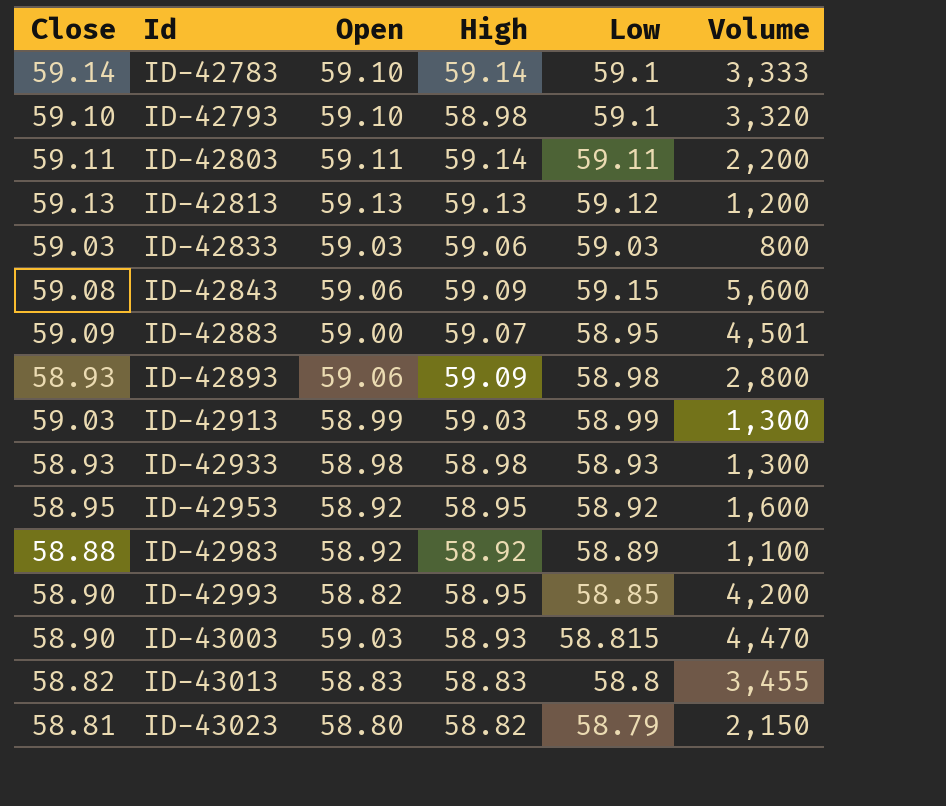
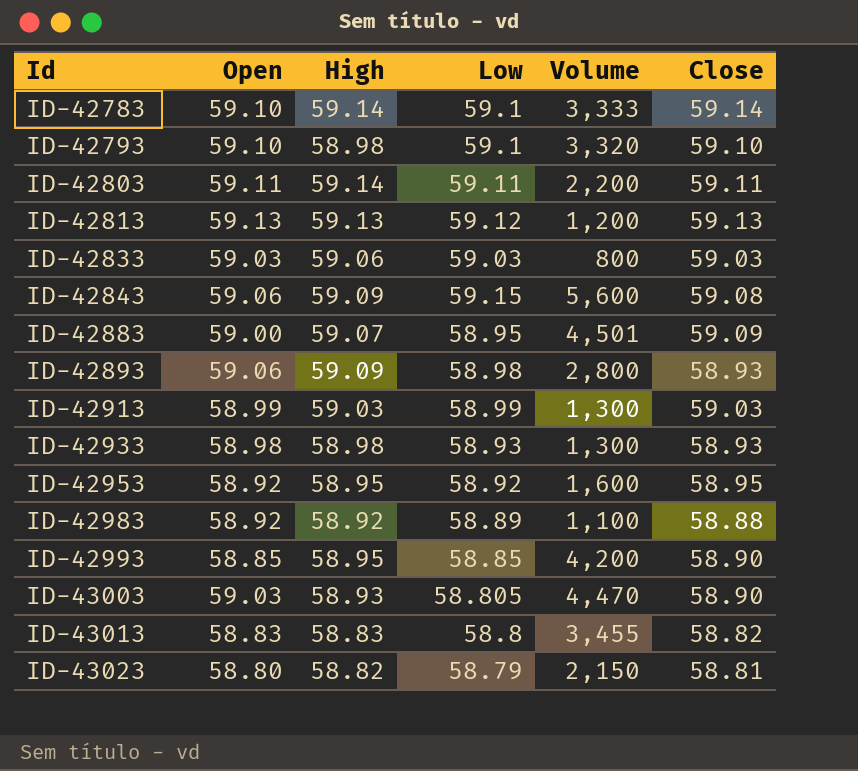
column Close | position: 1 -> 6
ID-42993 | Open: 58.82 -> 58.85
ID-43003 | Low: 58.815 -> 58.805

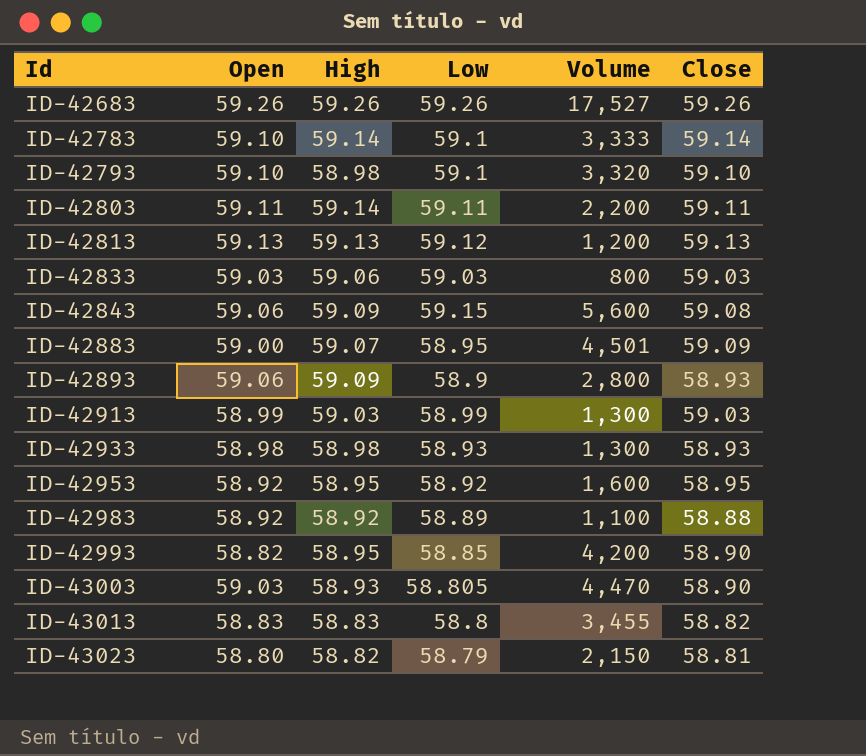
row ID-42683: none -> 59.26 | 59.26 | 59.26 | 17,527 | 59.26
ID-42893 | Low: 58.98 -> 58.9
ID-42993 | Open: 58.85 -> 58.82

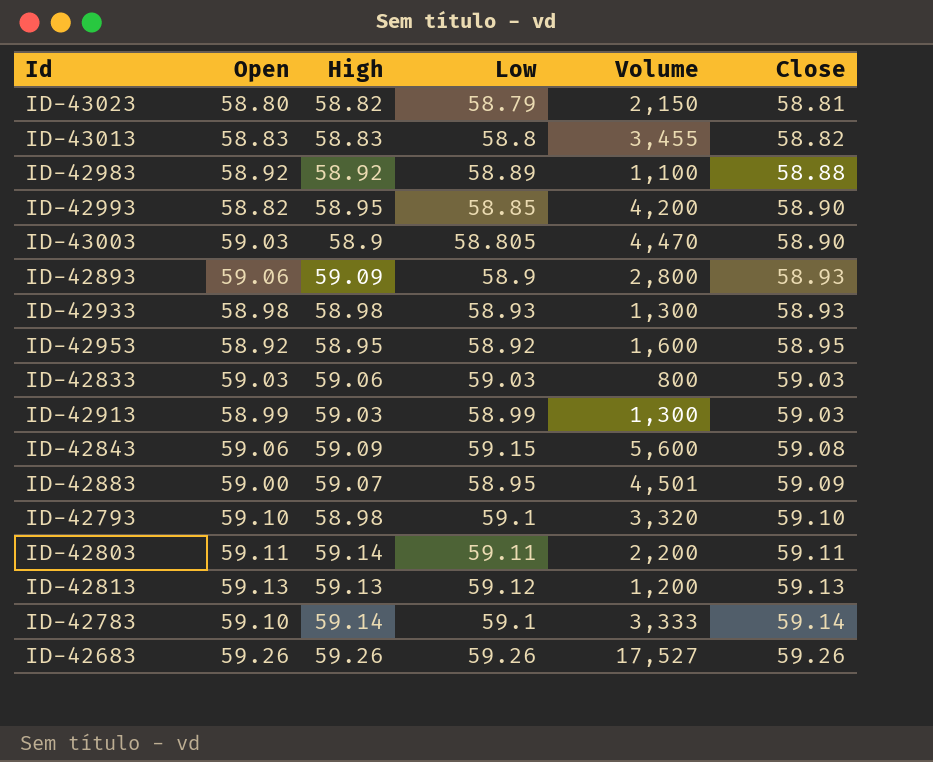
row order: Id ascending -> Close ascending
ID-43003 | High: 58.93 -> 58.9

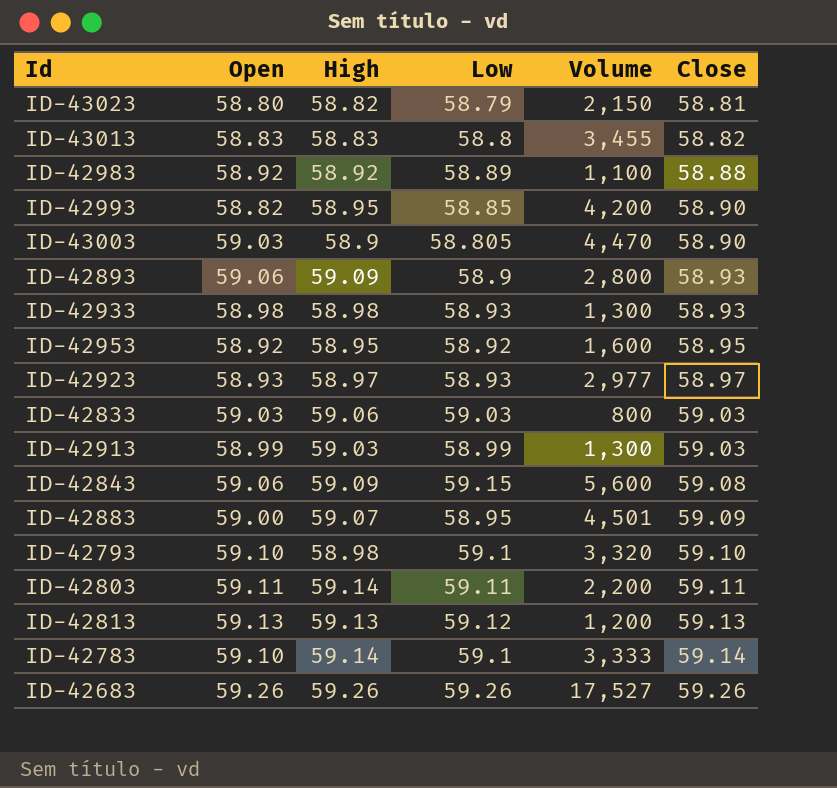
row ID-42923: none -> 58.93 | 58.97 | 58.93 | 2,977 | 58.97

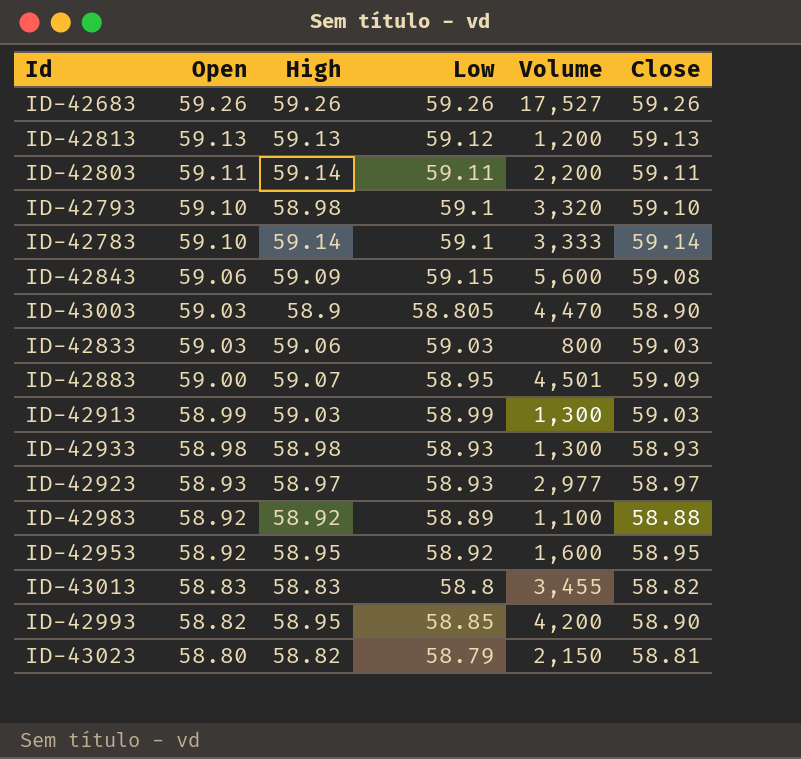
row order: Close ascending -> Open descending
row ID-42893: 59.06 | 59.09 | 58.9 | 2,800 | 58.93 -> none

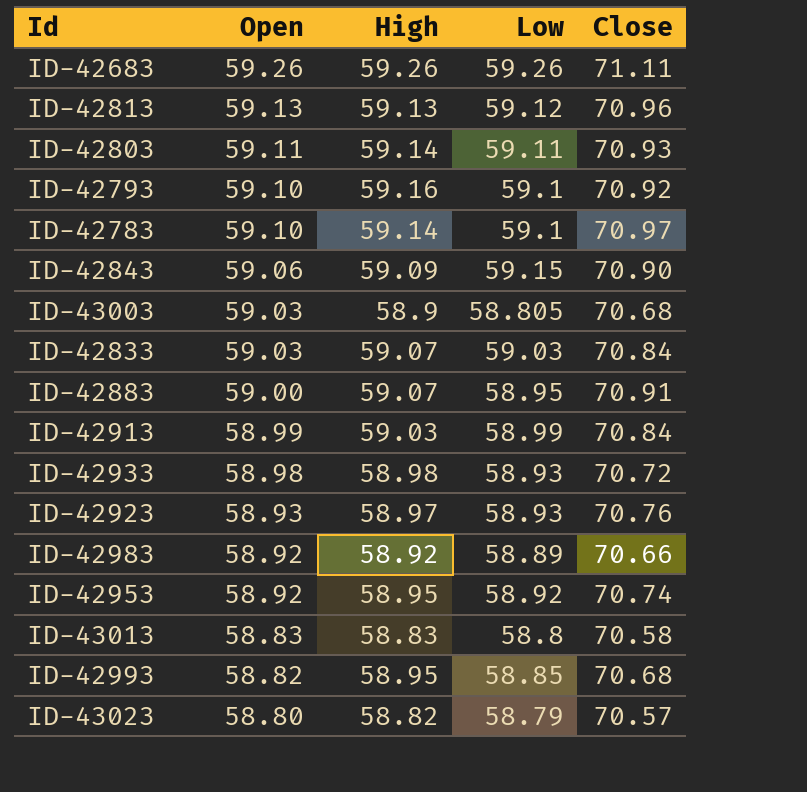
column Volume | position: 5 -> none
ID-42683 | Close: 59.26 -> 71.11
ID-42813 | Close: 59.13 -> 70.96
ID-42803 | Close: 59.11 -> 70.93
ID-42793 | High: 58.98 -> 59.16
ID-42793 | Close: 59.10 -> 70.92
ID-42783 | Close: 59.14 -> 70.97
ID-42843 | Close: 59.08 -> 70.90
ID-43003 | Close: 58.90 -> 70.68
ID-42833 | High: 59.06 -> 59.07
ID-42833 | Close: 59.03 -> 70.84
ID-42883 | Close: 59.09 -> 70.91
ID-42913 | Close: 59.03 -> 70.84
ID-42933 | Close: 58.93 -> 70.72
ID-42923 | Close: 58.97 -> 70.76
ID-42983 | Close: 58.88 -> 70.66
ID-42953 | Close: 58.95 -> 70.74
ID-43013 | Close: 58.82 -> 70.58
ID-42993 | Close: 58.90 -> 70.68
ID-43023 | Close: 58.81 -> 70.57

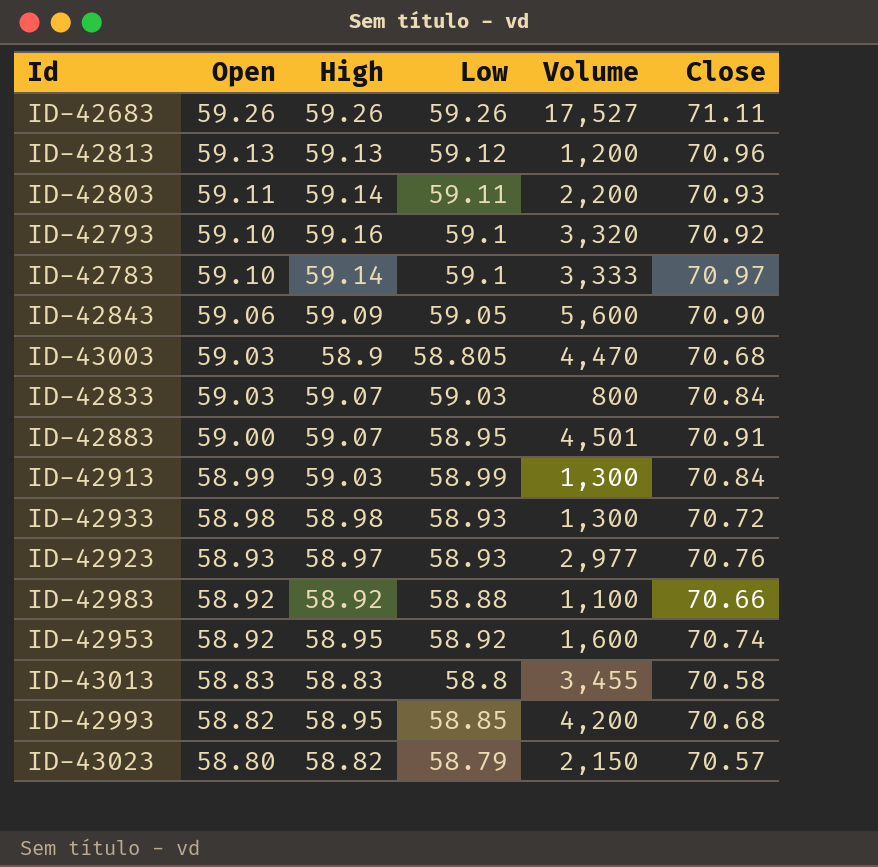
column Volume | position: none -> 5
ID-42843 | Low: 59.15 -> 59.05
ID-42983 | Low: 58.89 -> 58.88

